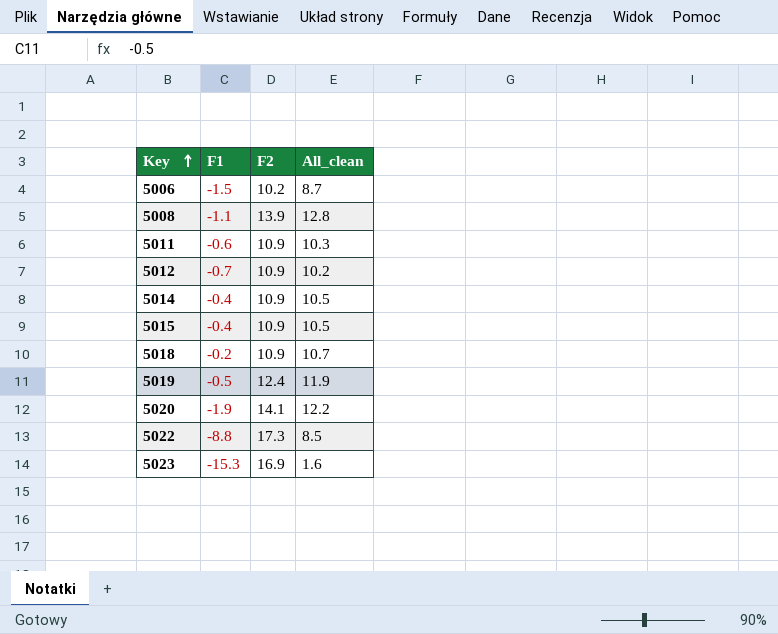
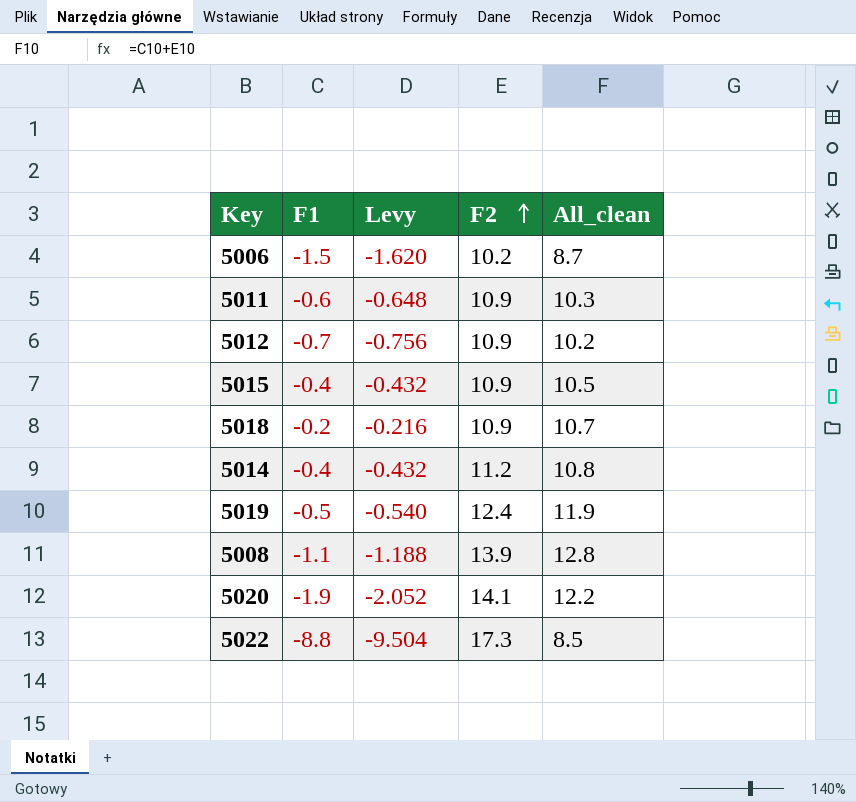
row order: Key ascending -> F2 ascending
column Levy | formula: none -> [F1] * 1.08
row 5023: -15.3 | 16.9 | 1.6 -> none
5014 | F2: 10.9 -> 11.2
5014 | All_clean: 10.5 -> 10.8

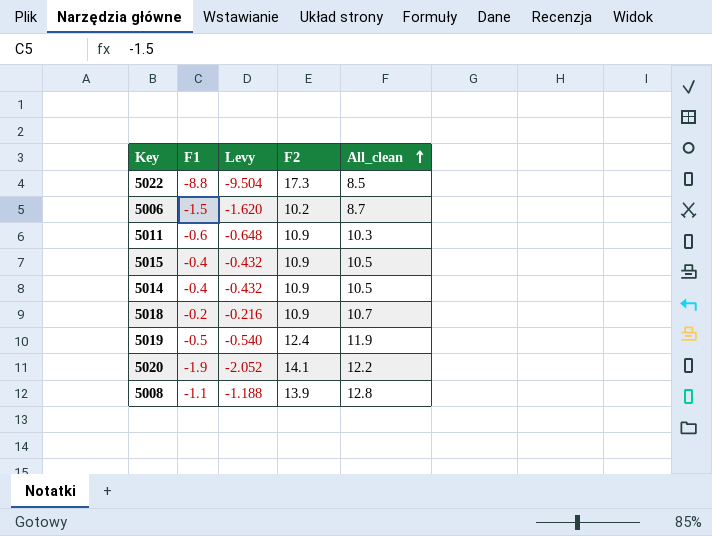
row order: F2 ascending -> All_clean ascending
row 5012: -0.7 | -0.756 | 10.9 | 10.2 -> none
5014 | F2: 11.2 -> 10.9
5014 | All_clean: 10.8 -> 10.5

